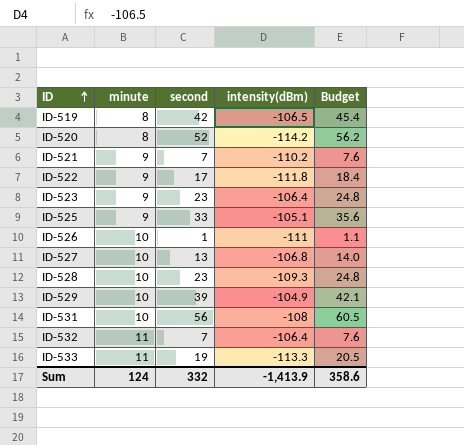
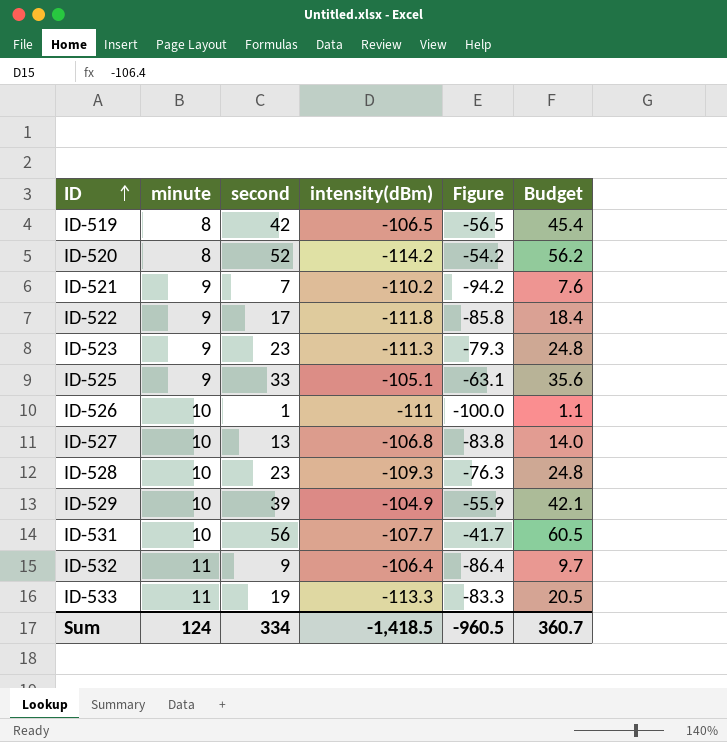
column Figure | formula: none -> [minute] + [second] + [intensity(dBm)]
ID-523 | intensity(dBm): -106.4 -> -111.3
ID-531 | intensity(dBm): -108 -> -107.7
ID-532 | second: 7 -> 9
ID-532 | Budget: 7.6 -> 9.7
Sum | second: 332 -> 334
Sum | intensity(dBm): -1,413.9 -> -1,418.5
Sum | Budget: 358.6 -> 360.7

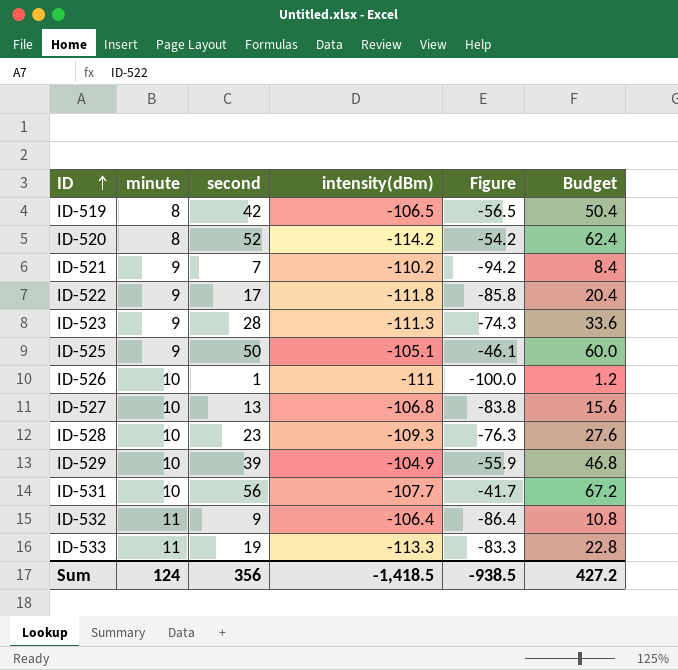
column Budget | formula: [second] * 1.08 -> [second] * 1.2
ID-523 | second: 23 -> 28
ID-523 | Figure: -79.3 -> -74.3
ID-525 | second: 33 -> 50
ID-525 | Figure: -63.1 -> -46.1
Sum | second: 334 -> 356
Sum | Figure: -960.5 -> -938.5
Sum | Budget: 360.7 -> 427.2

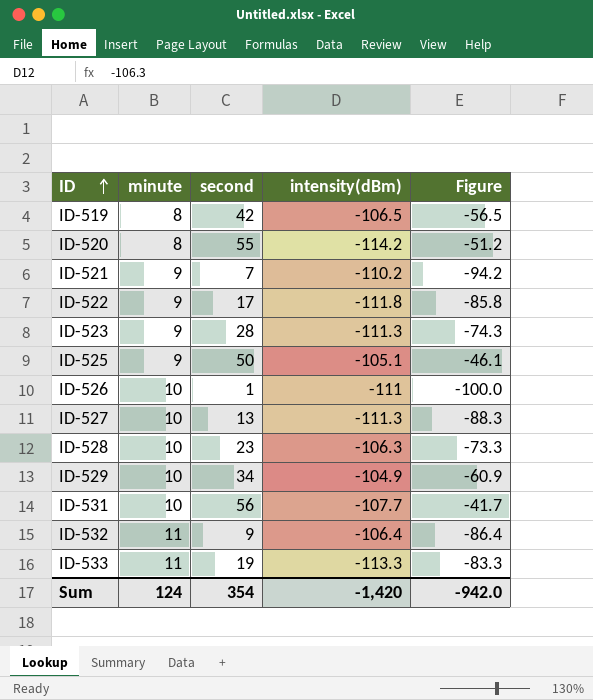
column Budget | formula: [second] * 1.2 -> none
ID-520 | second: 52 -> 55
ID-520 | Figure: -54.2 -> -51.2
ID-527 | intensity(dBm): -106.8 -> -111.3
ID-527 | Figure: -83.8 -> -88.3
ID-528 | intensity(dBm): -109.3 -> -106.3
ID-528 | Figure: -76.3 -> -73.3
ID-529 | second: 39 -> 34
ID-529 | Figure: -55.9 -> -60.9
Sum | second: 356 -> 354
Sum | intensity(dBm): -1,418.5 -> -1,420
Sum | Figure: -938.5 -> -942.0

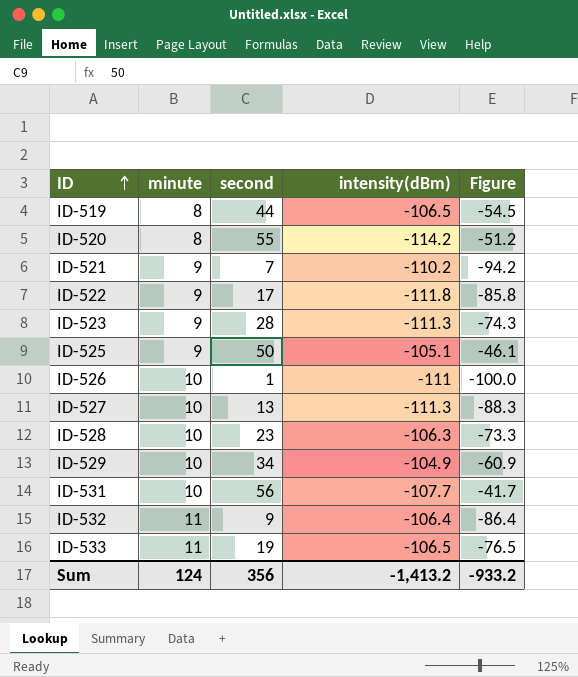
ID-519 | second: 42 -> 44
ID-519 | Figure: -56.5 -> -54.5
ID-533 | intensity(dBm): -113.3 -> -106.5
ID-533 | Figure: -83.3 -> -76.5
Sum | second: 354 -> 356
Sum | intensity(dBm): -1,420 -> -1,413.2
Sum | Figure: -942.0 -> -933.2

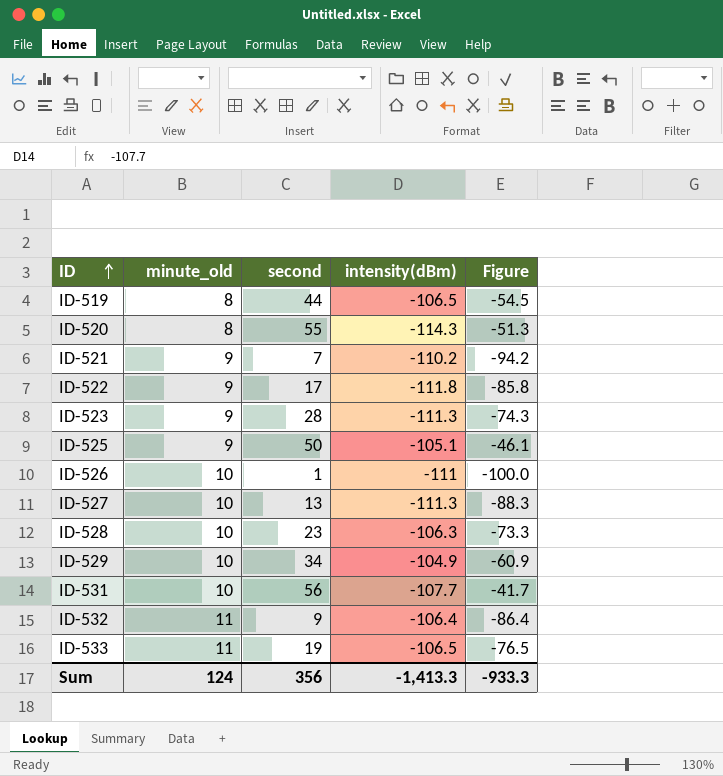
column name: minute -> minute_old
ID-520 | intensity(dBm): -114.2 -> -114.3
ID-520 | Figure: -51.2 -> -51.3
Sum | intensity(dBm): -1,413.2 -> -1,413.3
Sum | Figure: -933.2 -> -933.3

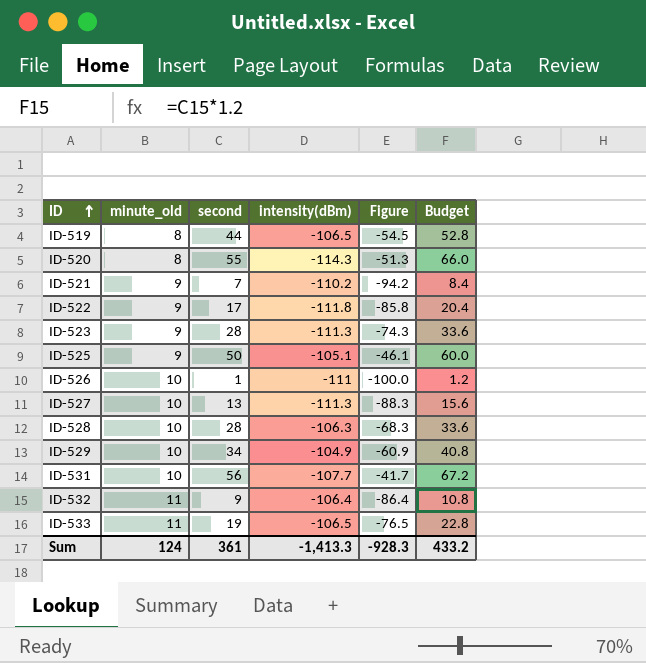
column Budget | formula: none -> [second] * 1.2
ID-528 | second: 23 -> 28
ID-528 | Figure: -73.3 -> -68.3
Sum | second: 356 -> 361
Sum | Figure: -933.3 -> -928.3

